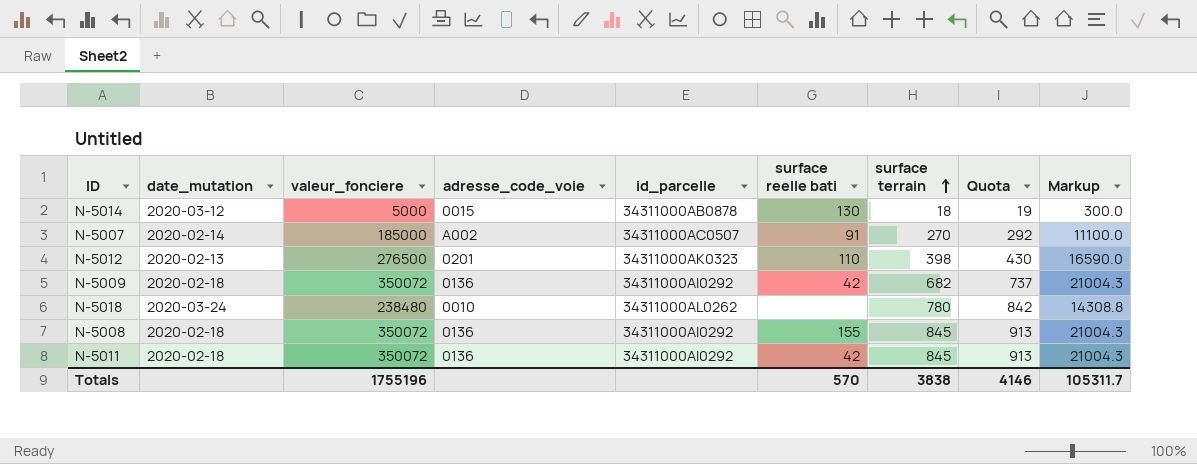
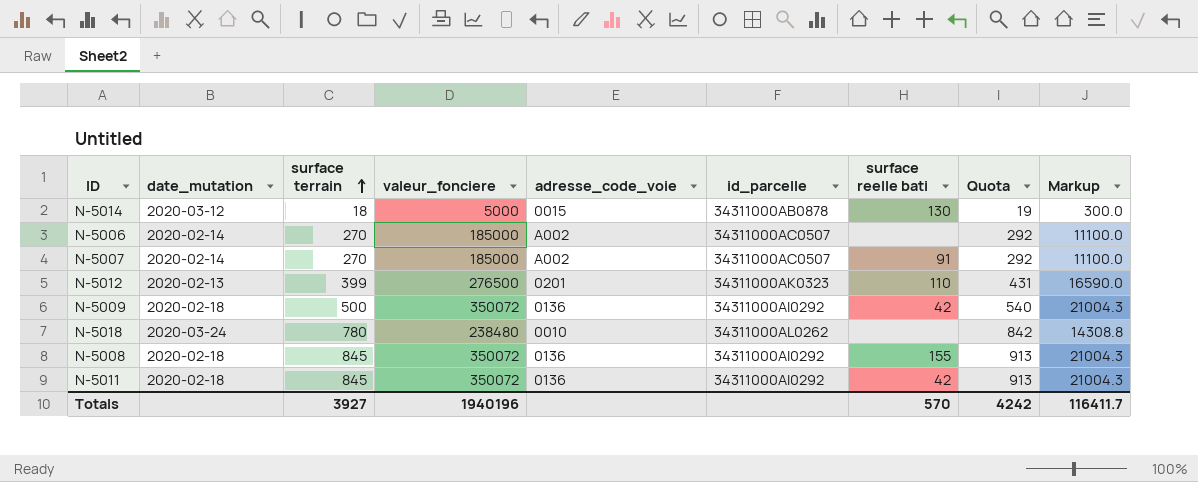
column surface terrain | position: 7 -> 3
row N-5006: none -> 2020-02-14 | 270 | 185000 | A002 | 34311000AC0507 | none | 292 | 11100.0
N-5012 | surface terrain: 398 -> 399
N-5012 | Quota: 430 -> 431
N-5009 | surface terrain: 682 -> 500
N-5009 | Quota: 737 -> 540
Totals | surface terrain: 3838 -> 3927
Totals | valeur_fonciere: 1755196 -> 1940196
Totals | Quota: 4146 -> 4242
Totals | Markup: 105311.7 -> 116411.7

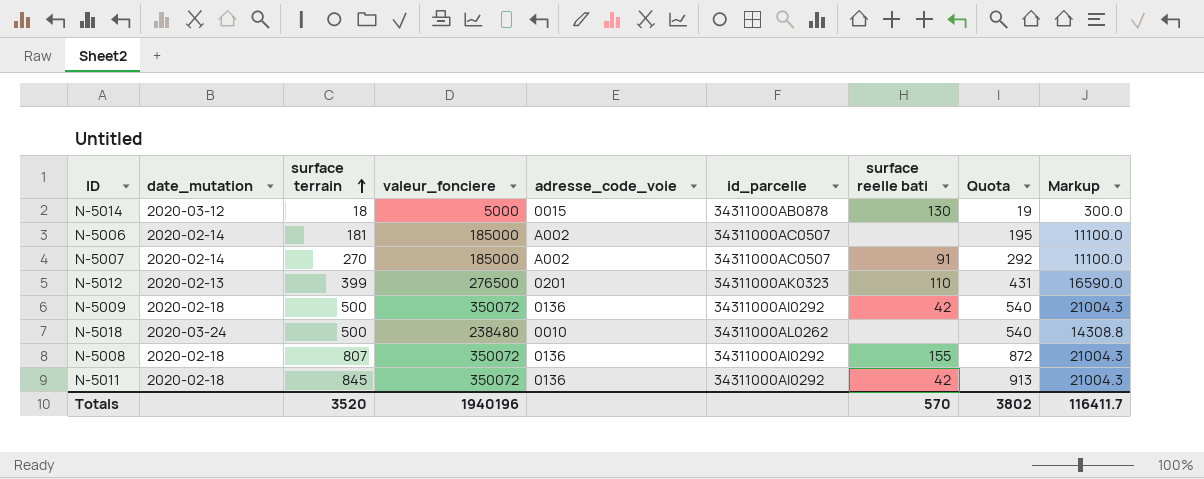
N-5006 | surface terrain: 270 -> 181
N-5006 | Quota: 292 -> 195
N-5018 | surface terrain: 780 -> 500
N-5018 | Quota: 842 -> 540
N-5008 | surface terrain: 845 -> 807
N-5008 | Quota: 913 -> 872
Totals | surface terrain: 3927 -> 3520
Totals | Quota: 4242 -> 3802

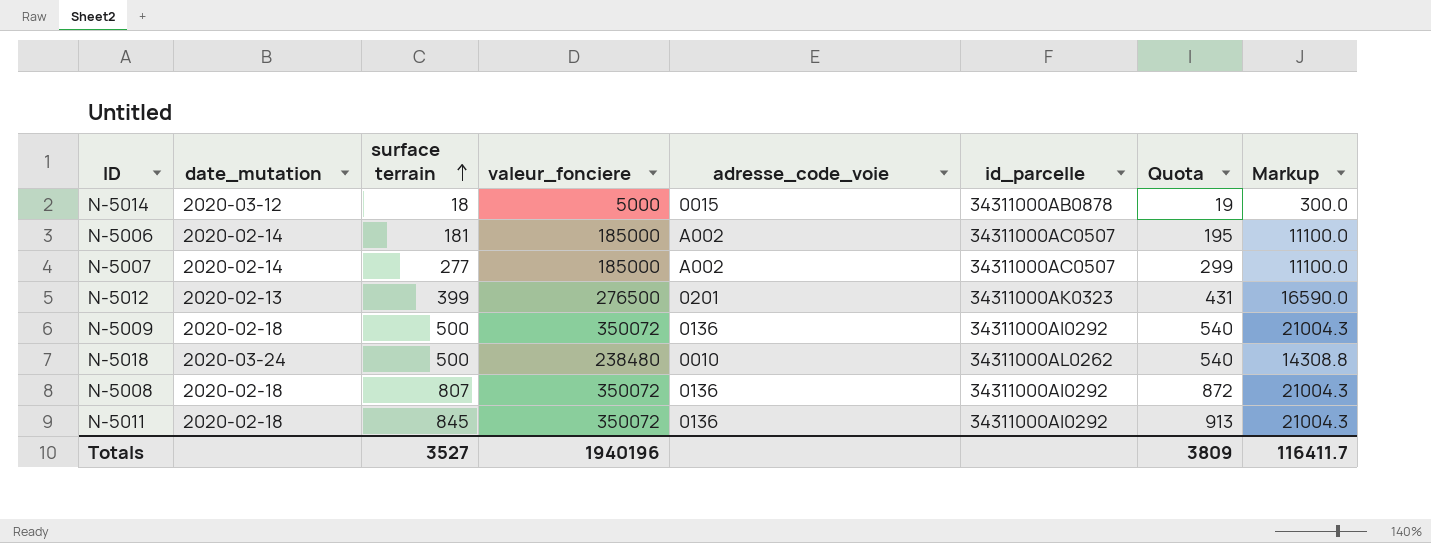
column surface reelle bati | position: 7 -> none
N-5007 | surface terrain: 270 -> 277
N-5007 | Quota: 292 -> 299
Totals | surface terrain: 3520 -> 3527
Totals | Quota: 3802 -> 3809

